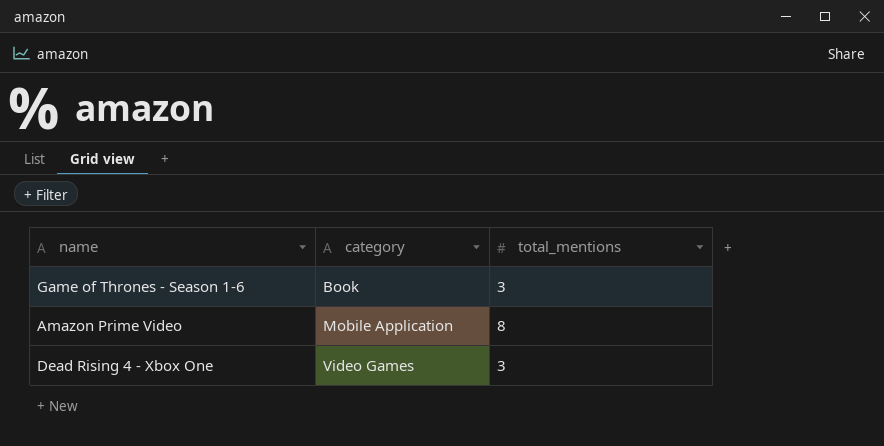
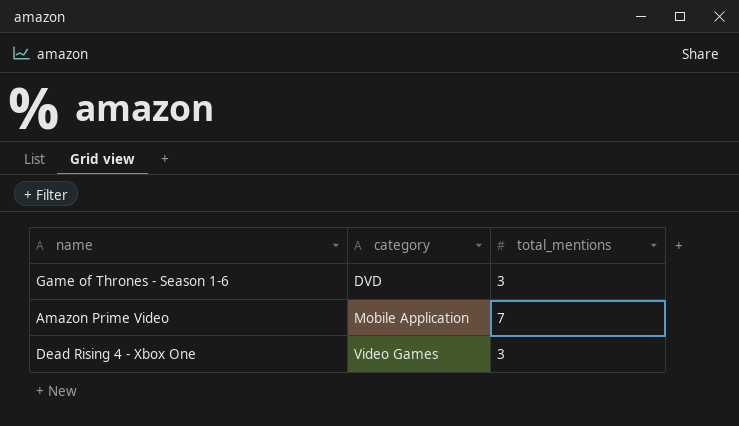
Game of Thrones - Season 1-6 | category: Book -> DVD
Amazon Prime Video | total_mentions: 8 -> 7

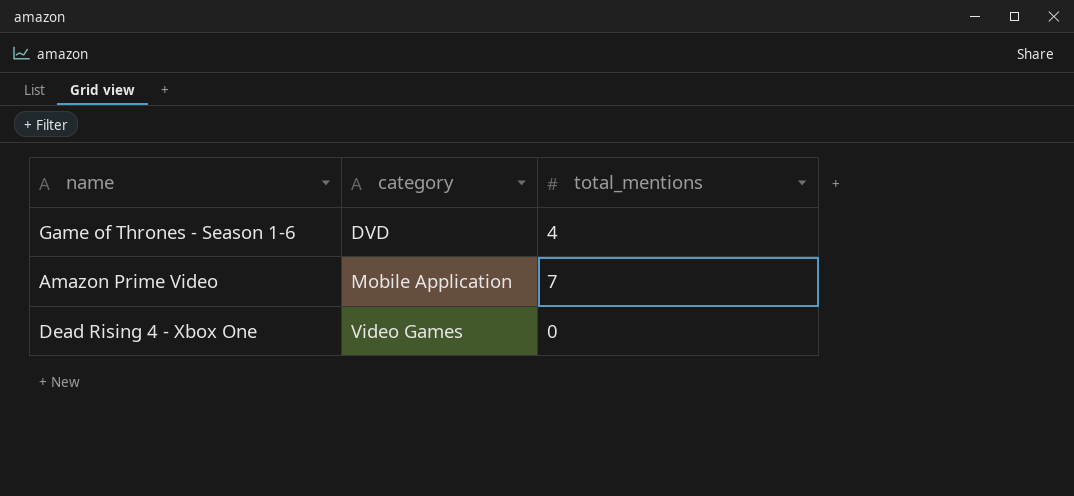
Game of Thrones - Season 1-6 | total_mentions: 3 -> 4
Dead Rising 4 - Xbox One | total_mentions: 3 -> 0

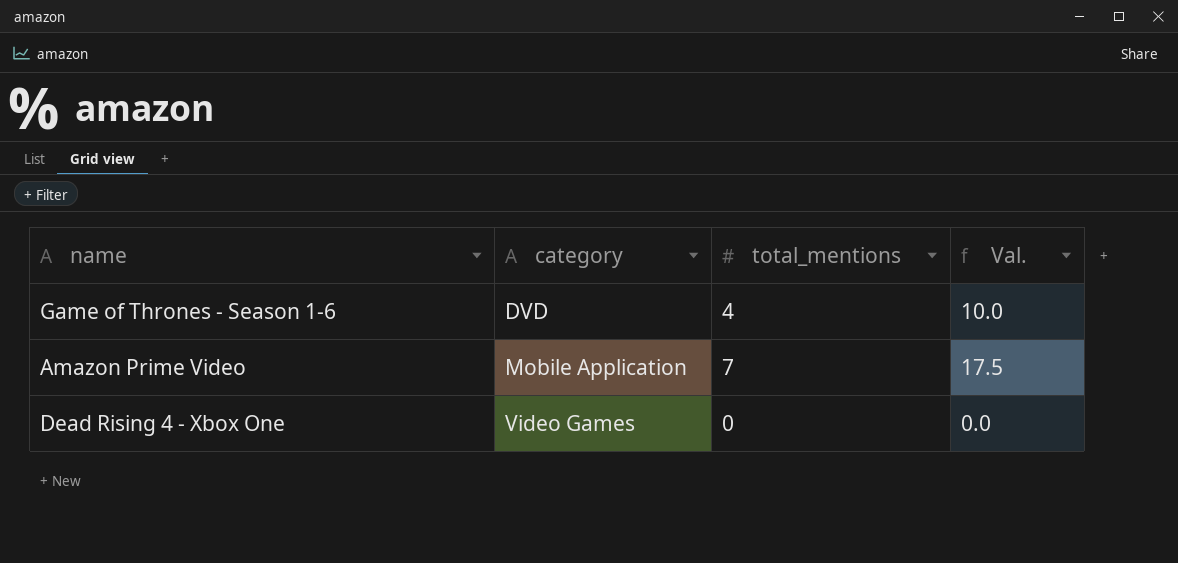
column Val. | formula: none -> [total_mentions] * 2.5

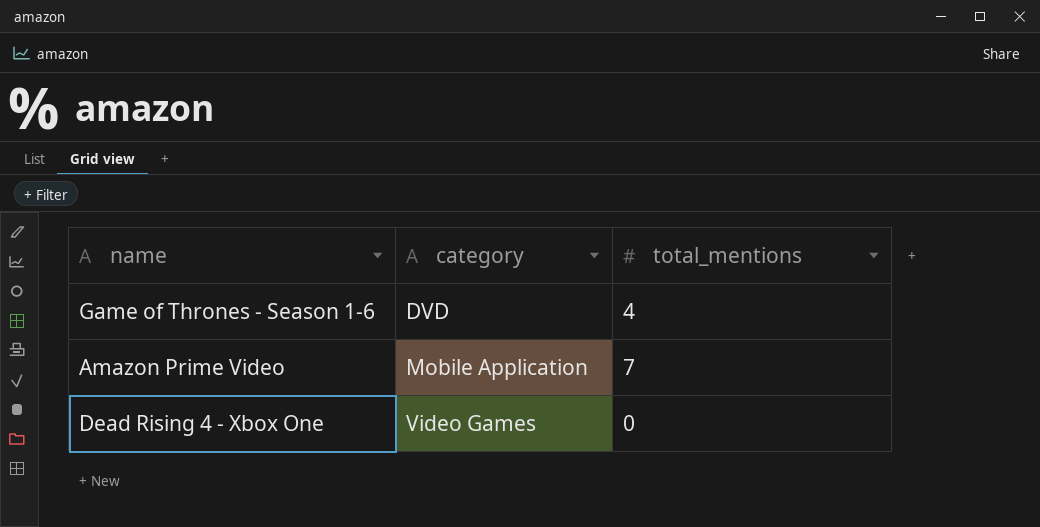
column Val. | formula: [total_mentions] * 2.5 -> none

